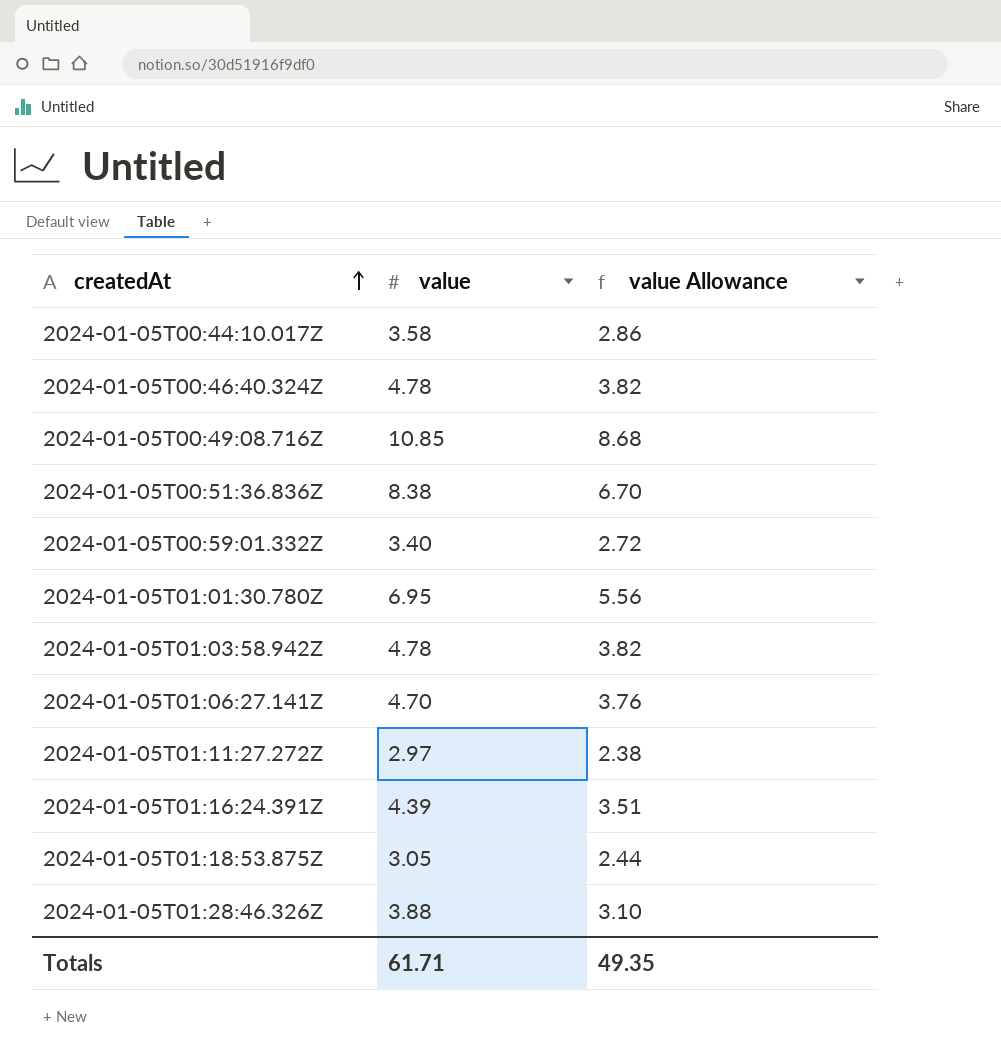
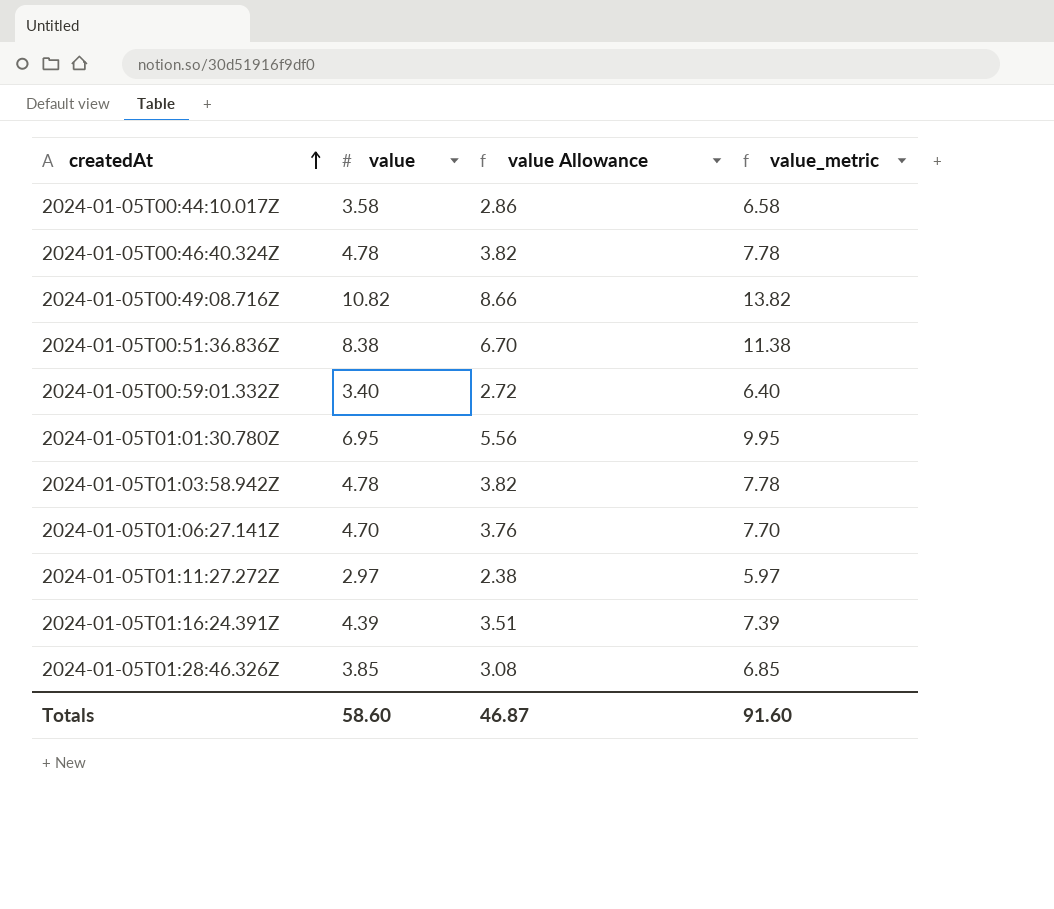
column value_metric | formula: none -> [value] + 3
row 2024-01-05T01:18:53.875Z: 3.05 | 2.44 -> none
2024-01-05T00:49:08.716Z | value: 10.85 -> 10.82
2024-01-05T00:49:08.716Z | value Allowance: 8.68 -> 8.66
2024-01-05T01:28:46.326Z | value: 3.88 -> 3.85
2024-01-05T01:28:46.326Z | value Allowance: 3.10 -> 3.08
Totals | value: 61.71 -> 58.60
Totals | value Allowance: 49.35 -> 46.87

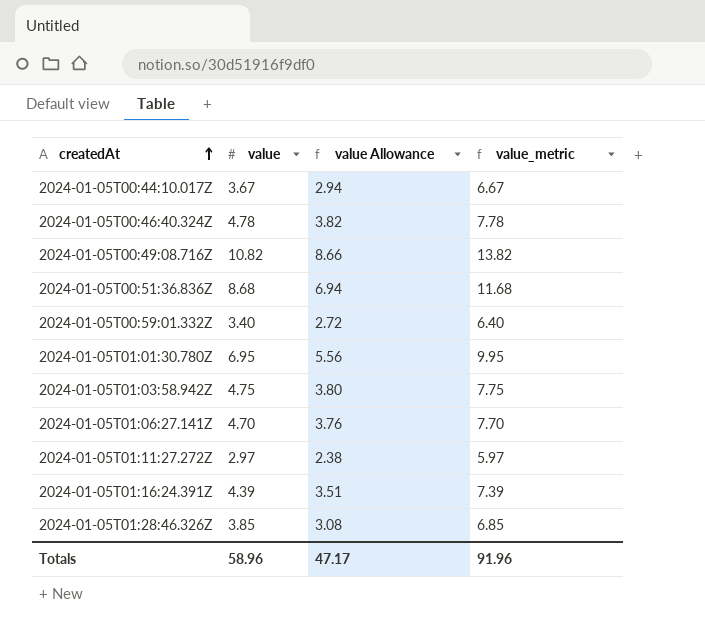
2024-01-05T00:44:10.017Z | value: 3.58 -> 3.67
2024-01-05T00:44:10.017Z | value Allowance: 2.86 -> 2.94
2024-01-05T00:44:10.017Z | value_metric: 6.58 -> 6.67
2024-01-05T00:51:36.836Z | value: 8.38 -> 8.68
2024-01-05T00:51:36.836Z | value Allowance: 6.70 -> 6.94
2024-01-05T00:51:36.836Z | value_metric: 11.38 -> 11.68
2024-01-05T01:03:58.942Z | value: 4.78 -> 4.75
2024-01-05T01:03:58.942Z | value Allowance: 3.82 -> 3.80
2024-01-05T01:03:58.942Z | value_metric: 7.78 -> 7.75
Totals | value: 58.60 -> 58.96
Totals | value Allowance: 46.87 -> 47.17
Totals | value_metric: 91.60 -> 91.96

